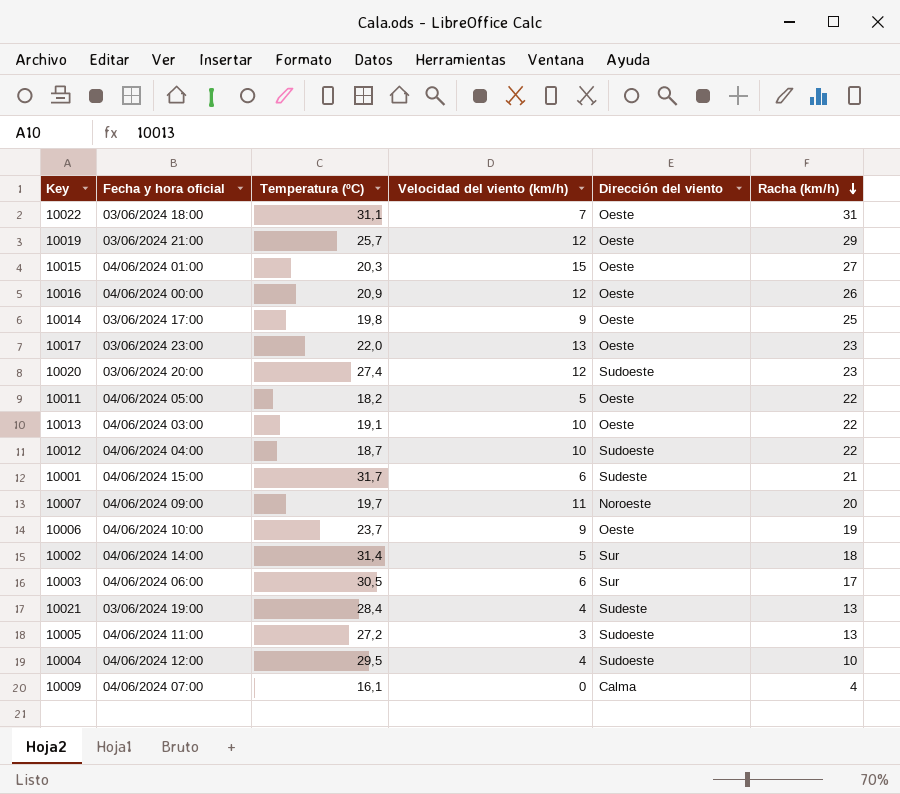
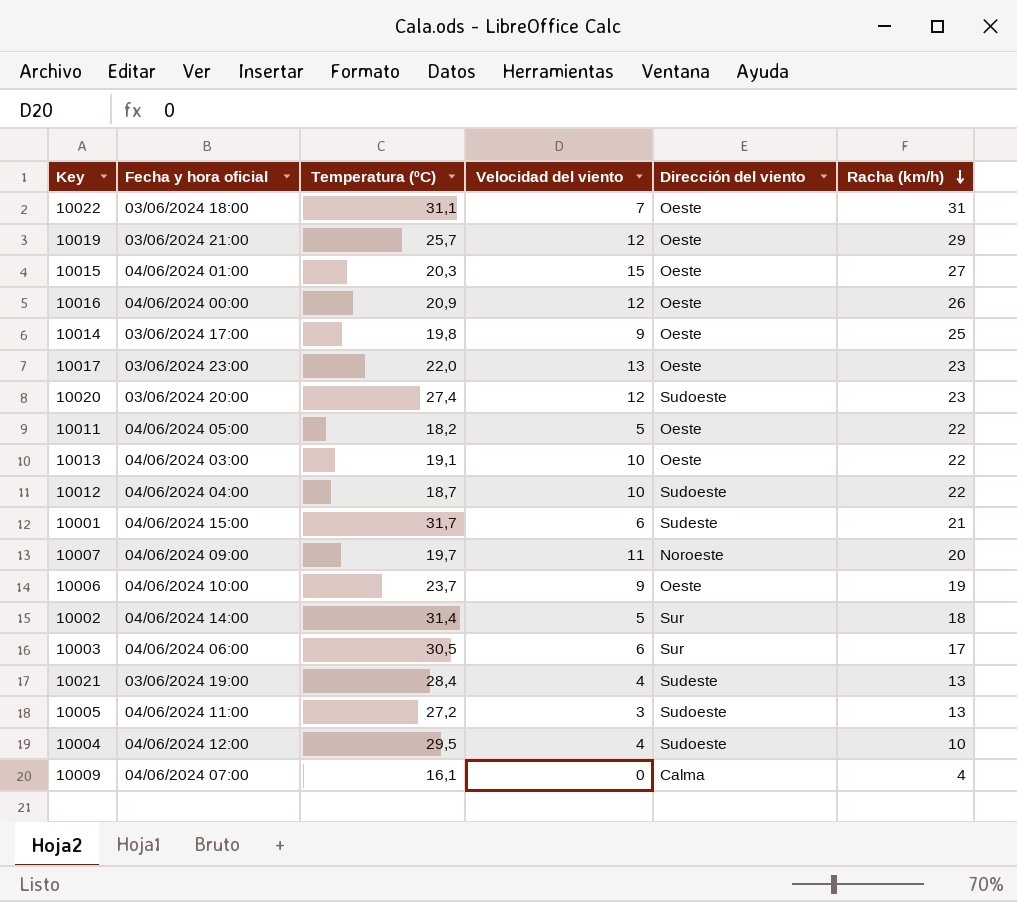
column name: Velocidad del viento (km/h) -> Velocidad del viento

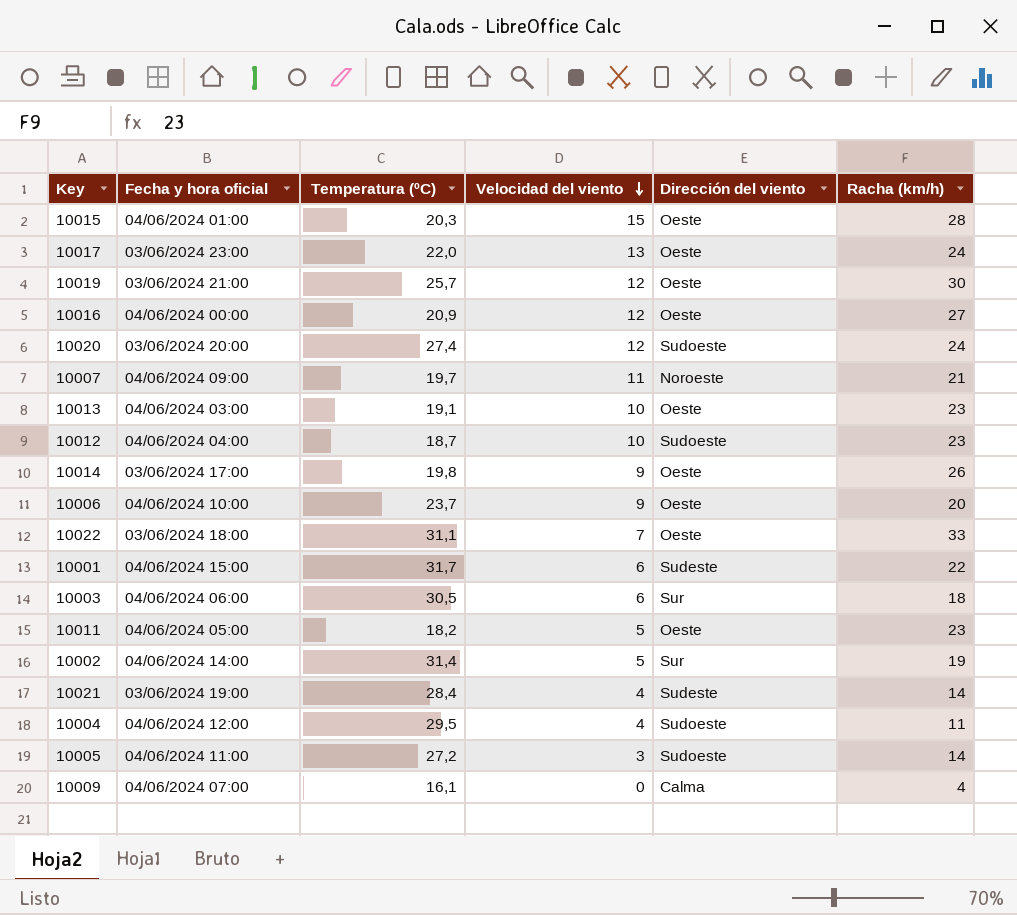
row order: Racha (km/h) descending -> Velocidad del viento descending
10015 | Racha (km/h): 27 -> 28
10017 | Racha (km/h): 23 -> 24
10019 | Racha (km/h): 29 -> 30
10016 | Racha (km/h): 26 -> 27
10020 | Racha (km/h): 23 -> 24
10007 | Racha (km/h): 20 -> 21
10013 | Racha (km/h): 22 -> 23
10012 | Racha (km/h): 22 -> 23
10014 | Racha (km/h): 25 -> 26
10006 | Racha (km/h): 19 -> 20
10022 | Racha (km/h): 31 -> 33
10001 | Racha (km/h): 21 -> 22
10003 | Racha (km/h): 17 -> 18
10011 | Racha (km/h): 22 -> 23
10002 | Racha (km/h): 18 -> 19
10021 | Racha (km/h): 13 -> 14
10004 | Racha (km/h): 10 -> 11
10005 | Racha (km/h): 13 -> 14

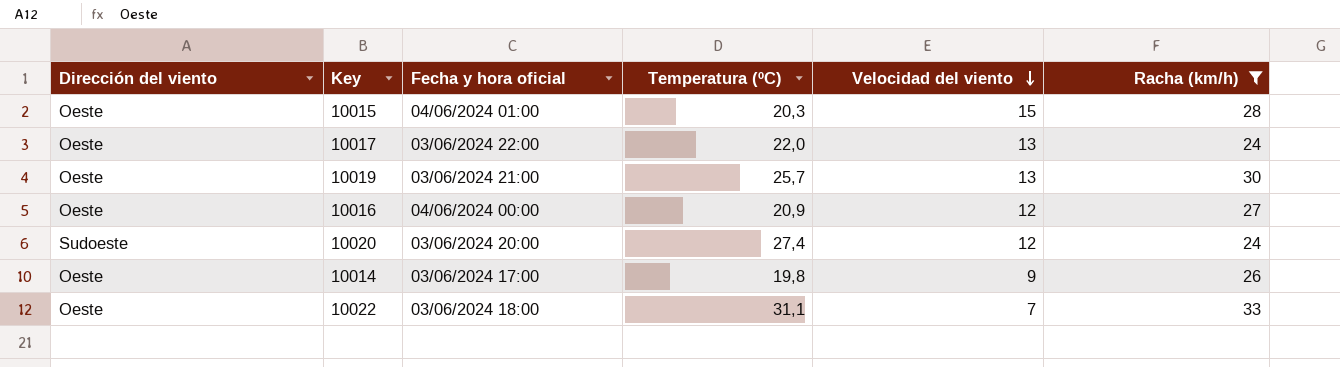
filter: none -> Racha (km/h) >= 24
column Dirección del viento | position: 5 -> 1
10017 | Fecha y hora oficial: 03/06/2024 23:00 -> 03/06/2024 22:00
10019 | Velocidad del viento: 12 -> 13

